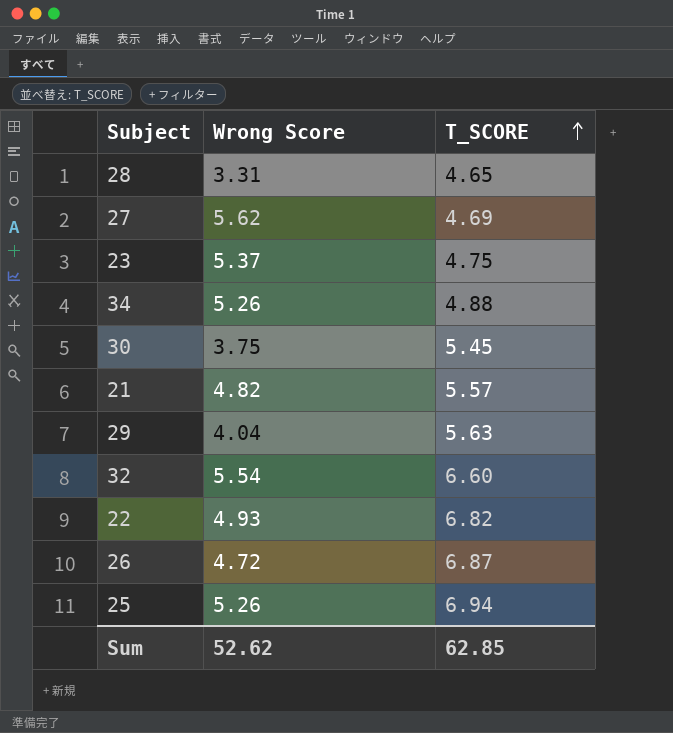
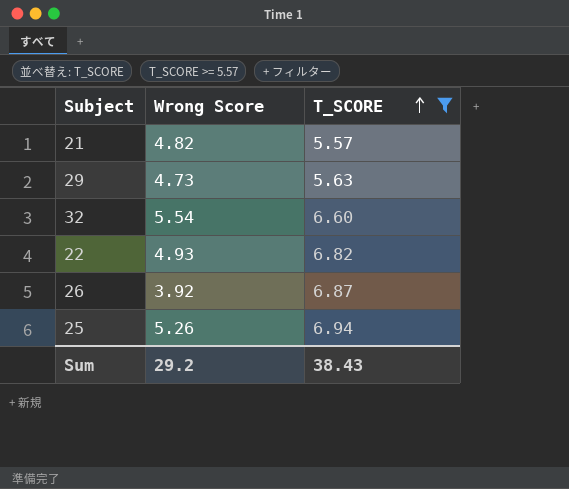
filter: none -> T_SCORE >= 5.57
29 | Wrong Score: 4.04 -> 4.73
26 | Wrong Score: 4.72 -> 3.92
Sum | Wrong Score: 52.62 -> 29.2
Sum | T_SCORE: 62.85 -> 38.43

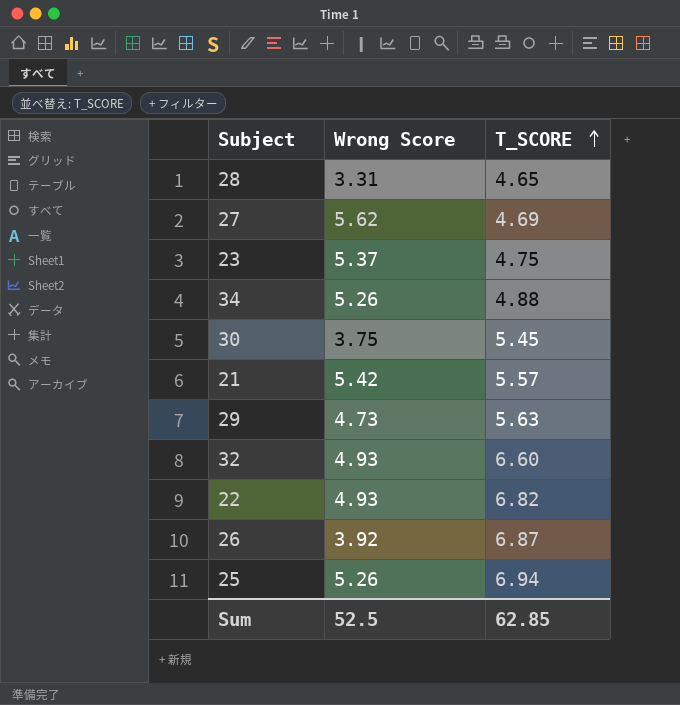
filter: T_SCORE >= 5.57 -> none
21 | Wrong Score: 4.82 -> 5.42
32 | Wrong Score: 5.54 -> 4.93
Sum | Wrong Score: 29.2 -> 52.5
Sum | T_SCORE: 38.43 -> 62.85

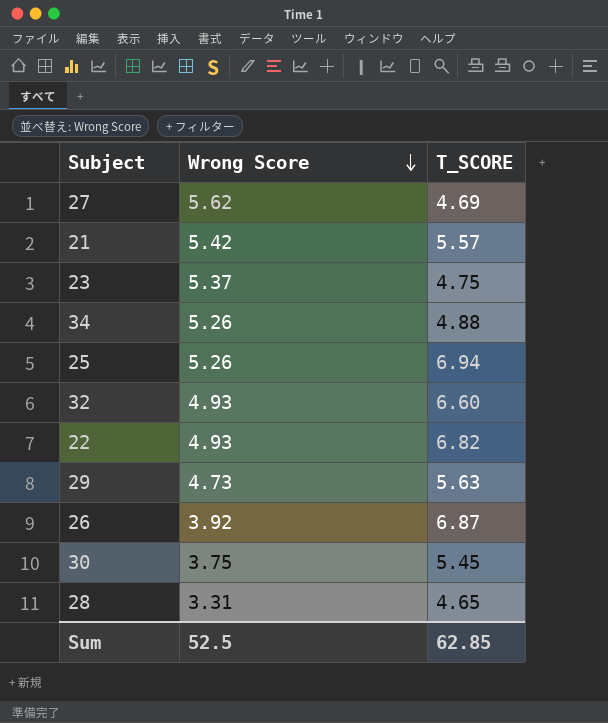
row order: T_SCORE ascending -> Wrong Score descending

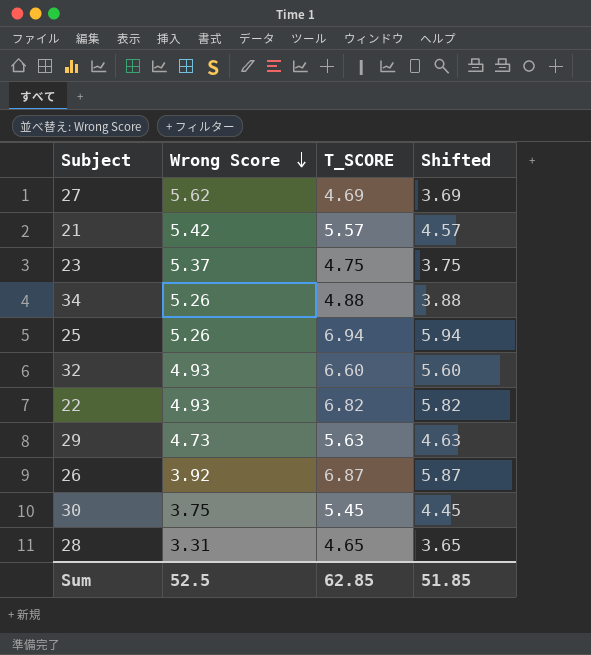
column Shifted | formula: none -> [T_SCORE] - 1

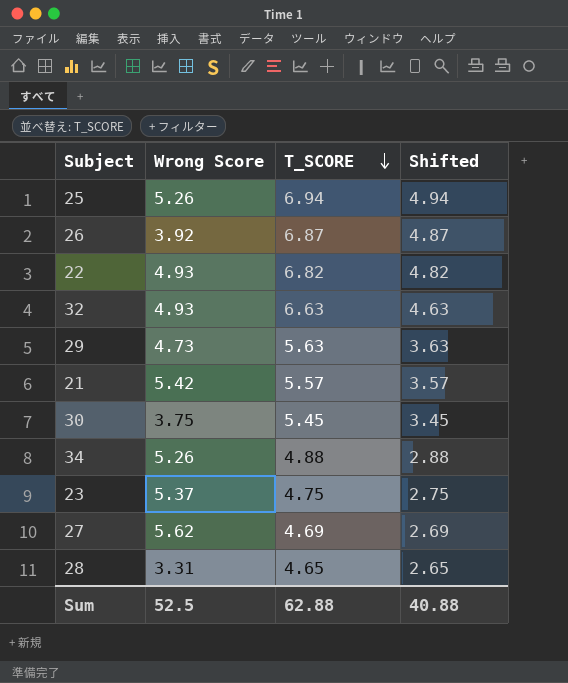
row order: Wrong Score descending -> T_SCORE descending
column Shifted | formula: [T_SCORE] - 1 -> [T_SCORE] - 2
32 | T_SCORE: 6.60 -> 6.63
Sum | T_SCORE: 62.85 -> 62.88
Sum | Shifted: 51.85 -> 40.88

